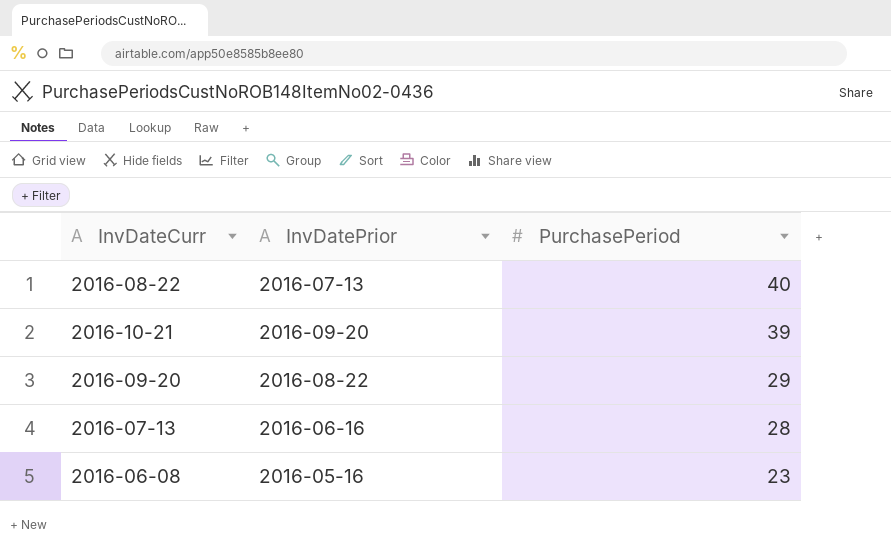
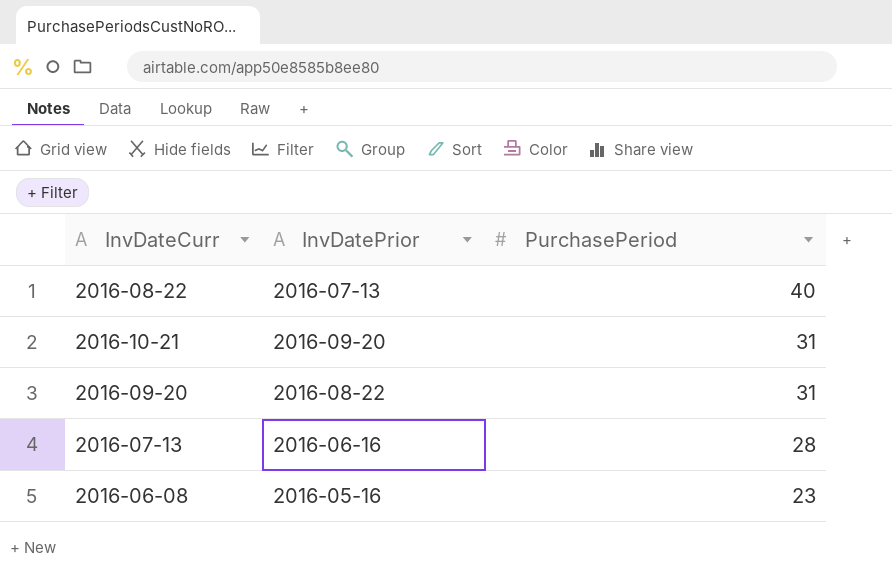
2016-10-21 | PurchasePeriod: 39 -> 31
2016-09-20 | PurchasePeriod: 29 -> 31

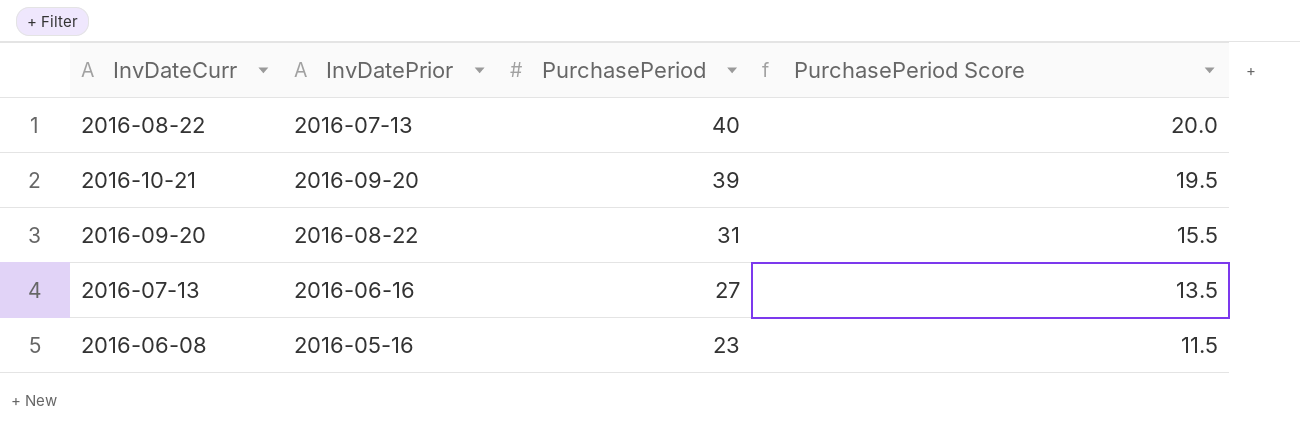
column PurchasePeriod Score | formula: none -> [PurchasePeriod] * 0.5
2016-10-21 | PurchasePeriod: 31 -> 39
2016-07-13 | PurchasePeriod: 28 -> 27

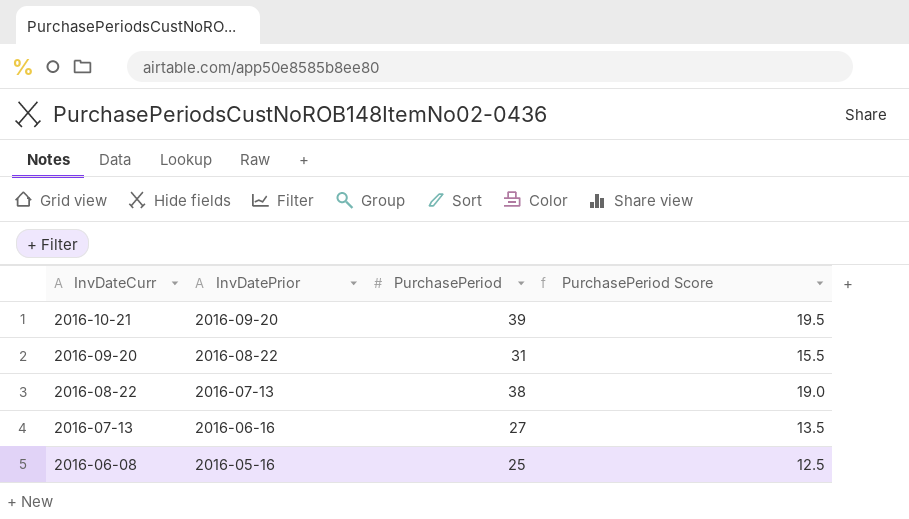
row order: PurchasePeriod descending -> InvDateCurr descending
2016-08-22 | PurchasePeriod: 40 -> 38
2016-08-22 | PurchasePeriod Score: 20.0 -> 19.0
2016-06-08 | PurchasePeriod: 23 -> 25
2016-06-08 | PurchasePeriod Score: 11.5 -> 12.5

